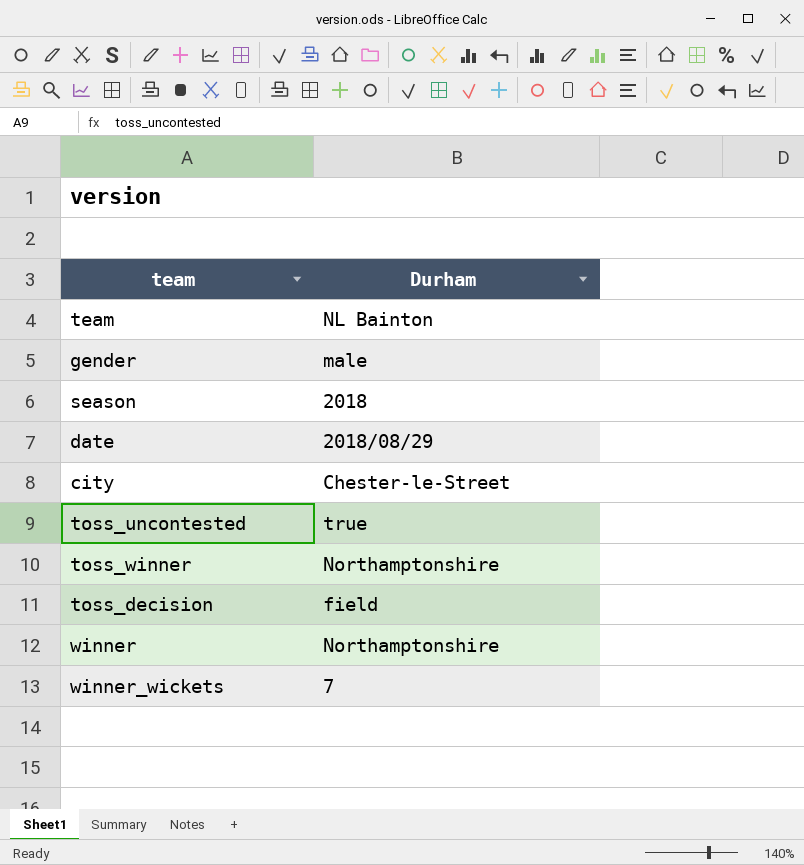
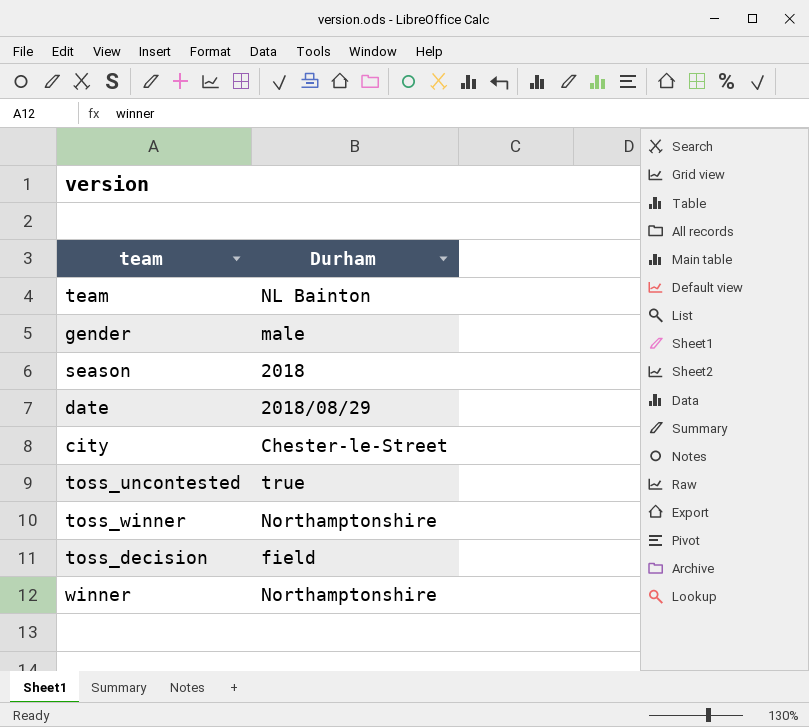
row winner_wickets: 7 -> none

